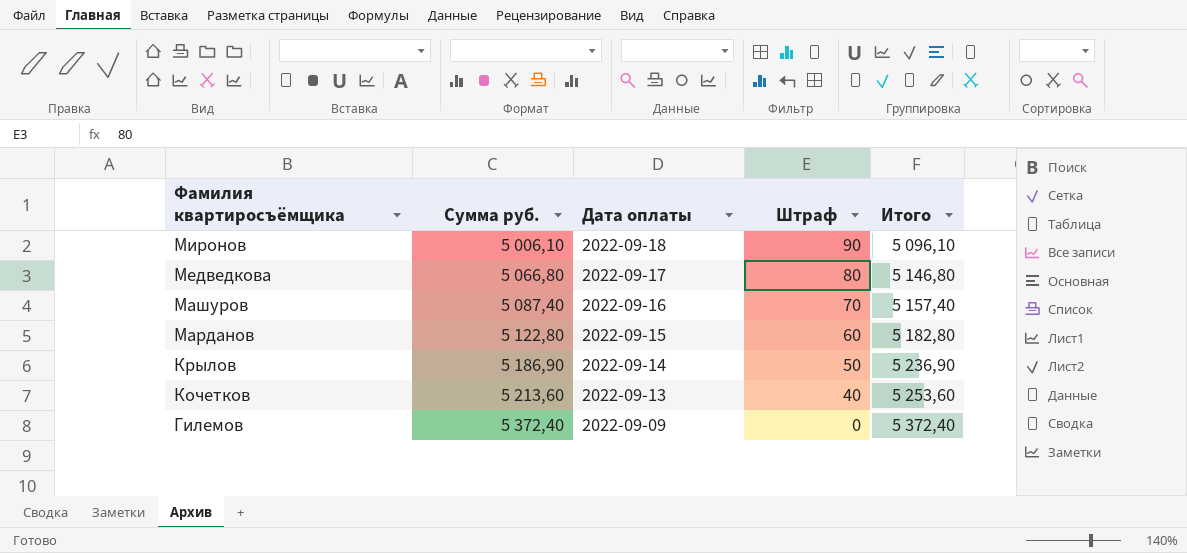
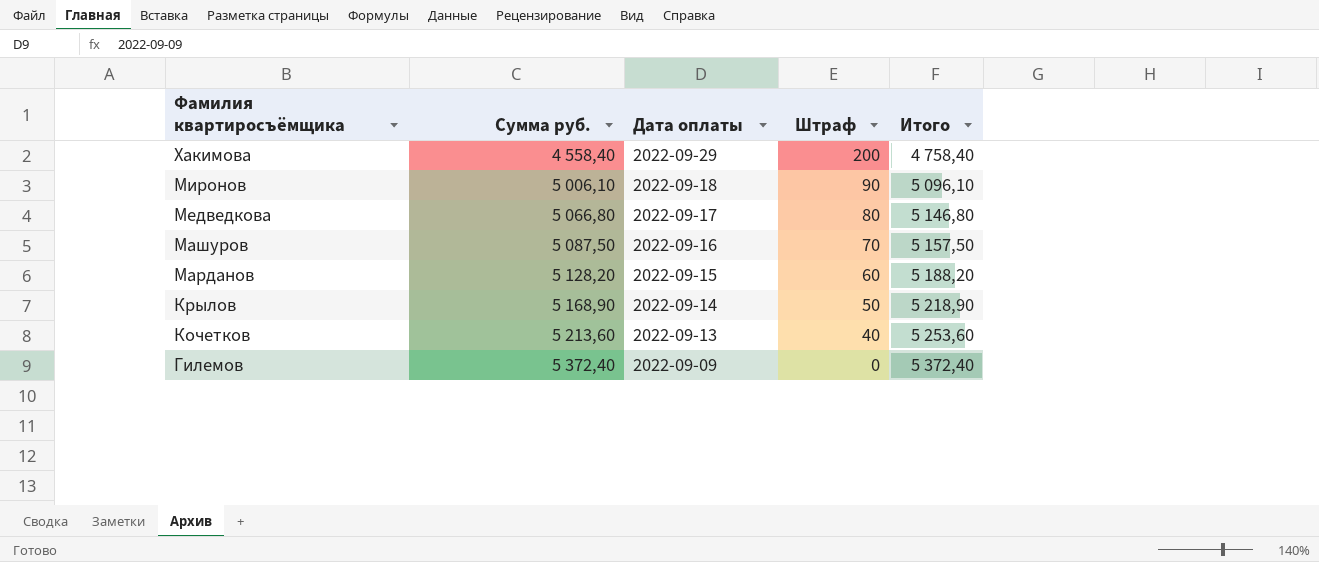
row Хакимова: none -> 4 558,40 | 2022-09-29 | 200 | 4 758,40
Машуров | Сумма руб.: 5 087,40 -> 5 087,50
Машуров | Итого: 5 157,40 -> 5 157,50
Марданов | Сумма руб.: 5 122,80 -> 5 128,20
Марданов | Итого: 5 182,80 -> 5 188,20
Крылов | Сумма руб.: 5 186,90 -> 5 168,90
Крылов | Итого: 5 236,90 -> 5 218,90

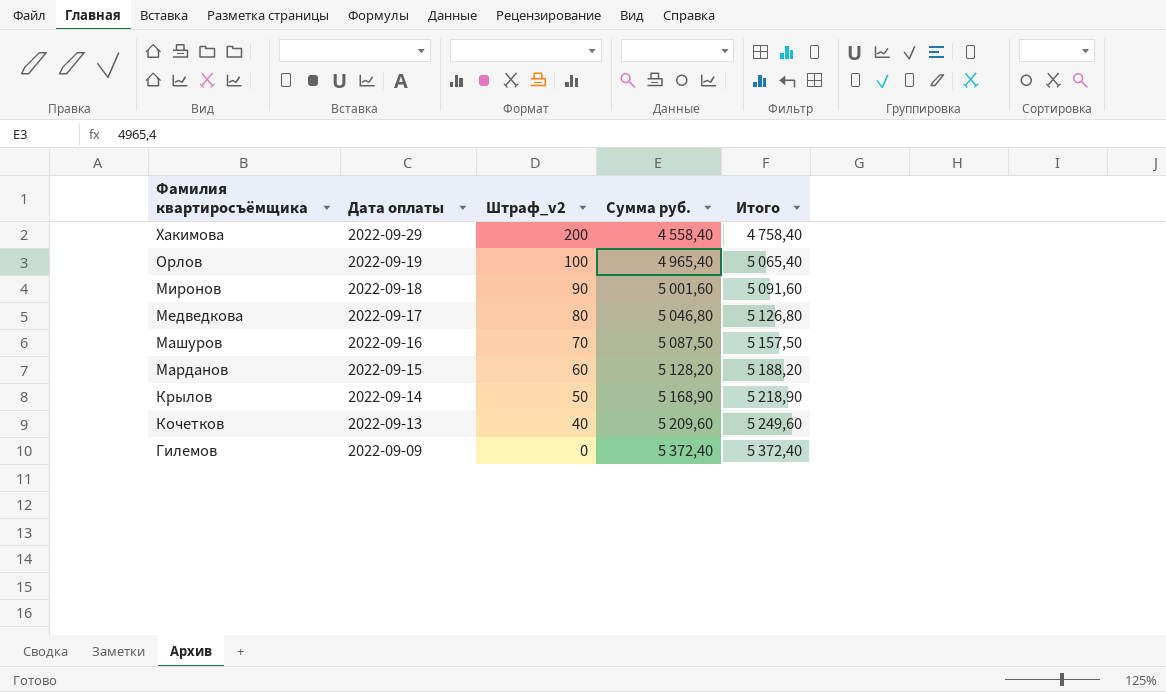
column name: Штраф -> Штраф_v2
column Сумма руб. | position: 2 -> 4
row Орлов: none -> 2022-09-19 | 100 | 4 965,40 | 5 065,40
Миронов | Сумма руб.: 5 006,10 -> 5 001,60
Миронов | Итого: 5 096,10 -> 5 091,60
Медведкова | Сумма руб.: 5 066,80 -> 5 046,80
Медведкова | Итого: 5 146,80 -> 5 126,80
Кочетков | Сумма руб.: 5 213,60 -> 5 209,60
Кочетков | Итого: 5 253,60 -> 5 249,60

